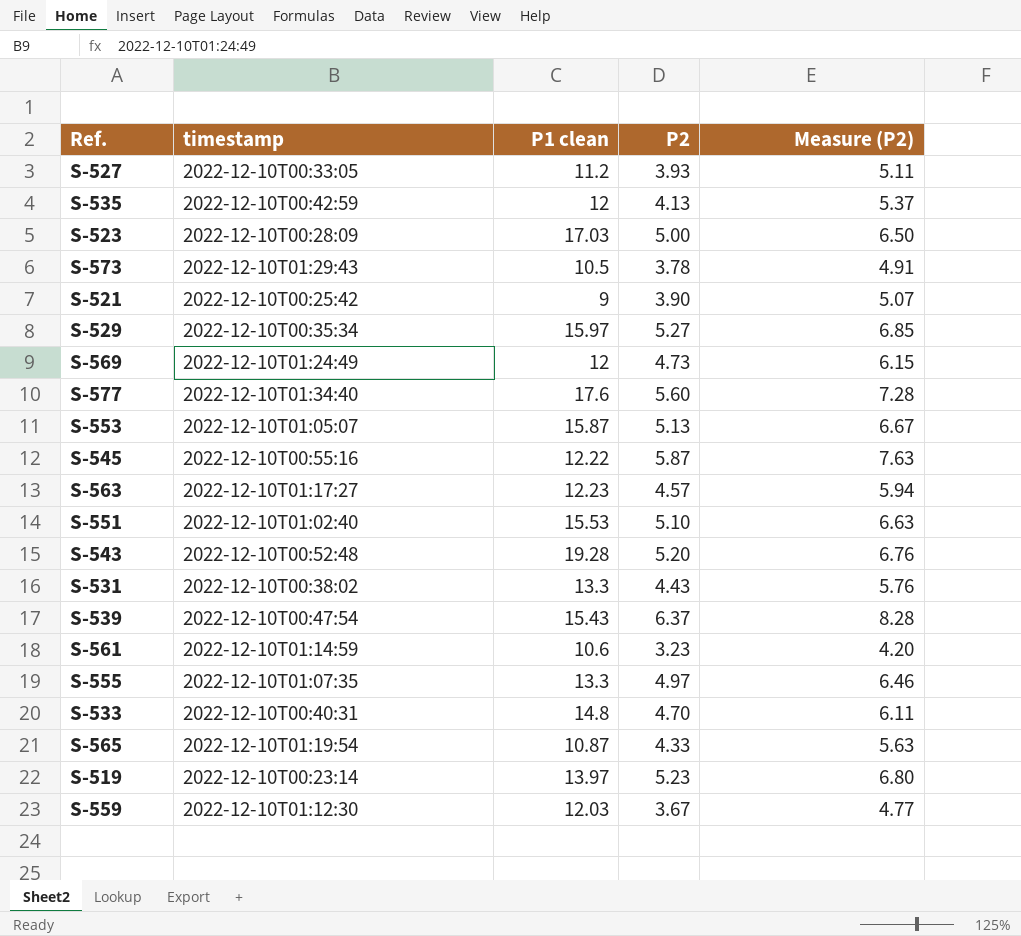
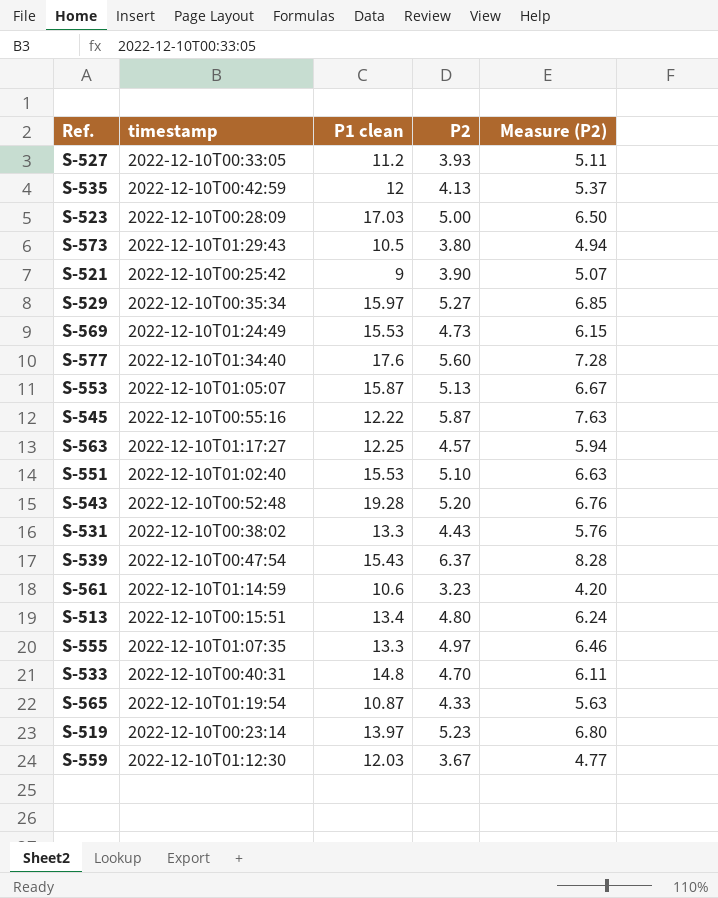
S-573 | P2: 3.78 -> 3.80
S-573 | Measure (P2): 4.91 -> 4.94
S-569 | P1 clean: 12 -> 15.53
S-563 | P1 clean: 12.23 -> 12.25
row S-513: none -> 2022-12-10T00:15:51 | 13.4 | 4.80 | 6.24

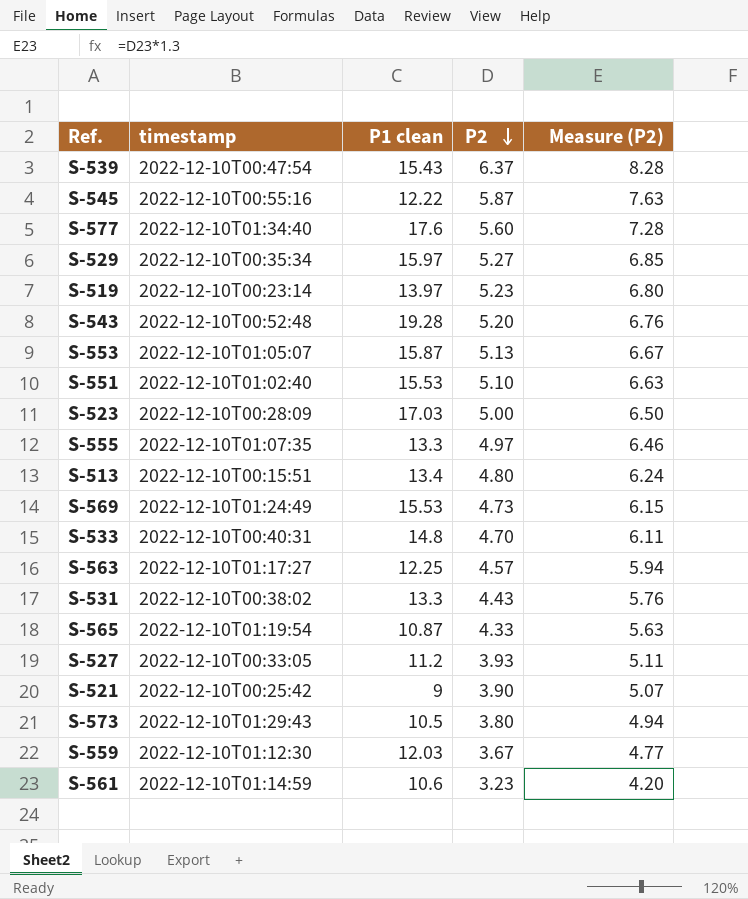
row order: none -> P2 descending
row S-535: 2022-12-10T00:42:59 | 12 | 4.13 | 5.37 -> none

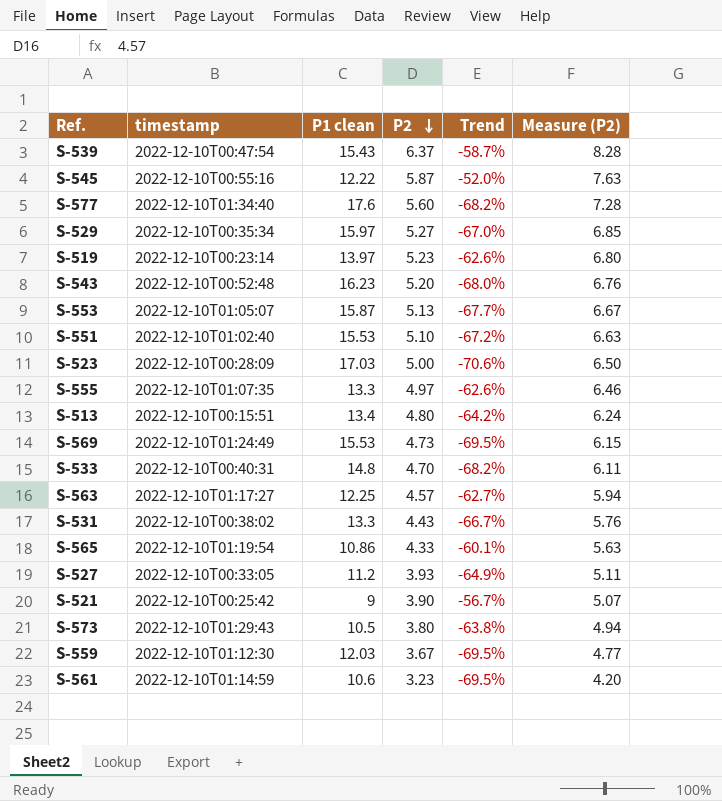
column Trend | formula: none -> ([P2] - [P1 clean]) / [P1 clean]
S-543 | P1 clean: 19.28 -> 16.23
S-565 | P1 clean: 10.87 -> 10.86

